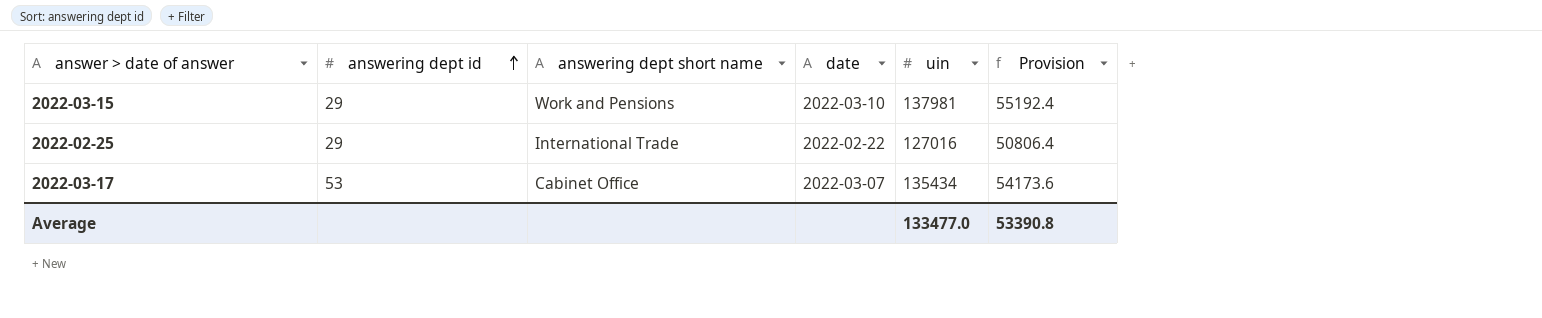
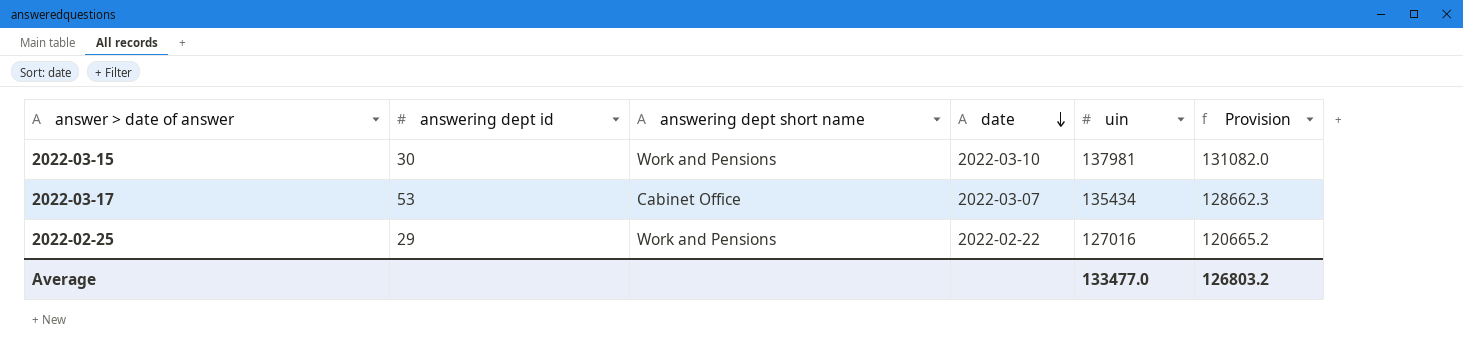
row order: answering dept id ascending -> date descending
column Provision | formula: [uin] * 0.4 -> [uin] * 0.95
2022-03-15 | answering dept id: 29 -> 30
2022-02-25 | answering dept short name: International Trade -> Work and Pensions
Average | Provision: 53390.8 -> 126803.2

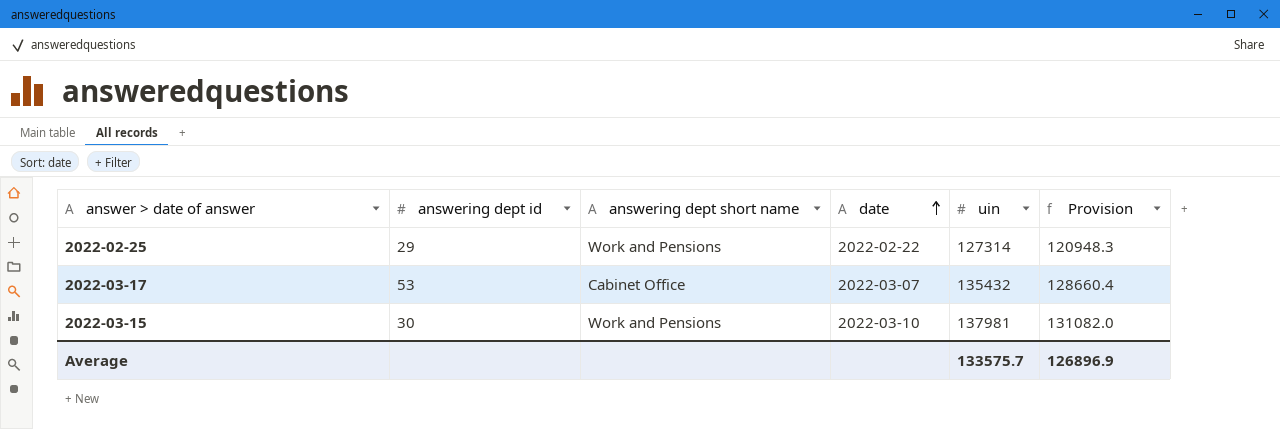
row order: date descending -> date ascending
2022-02-25 | uin: 127016 -> 127314
2022-02-25 | Provision: 120665.2 -> 120948.3
2022-03-17 | uin: 135434 -> 135432
2022-03-17 | Provision: 128662.3 -> 128660.4
Average | uin: 133477.0 -> 133575.7
Average | Provision: 126803.2 -> 126896.9

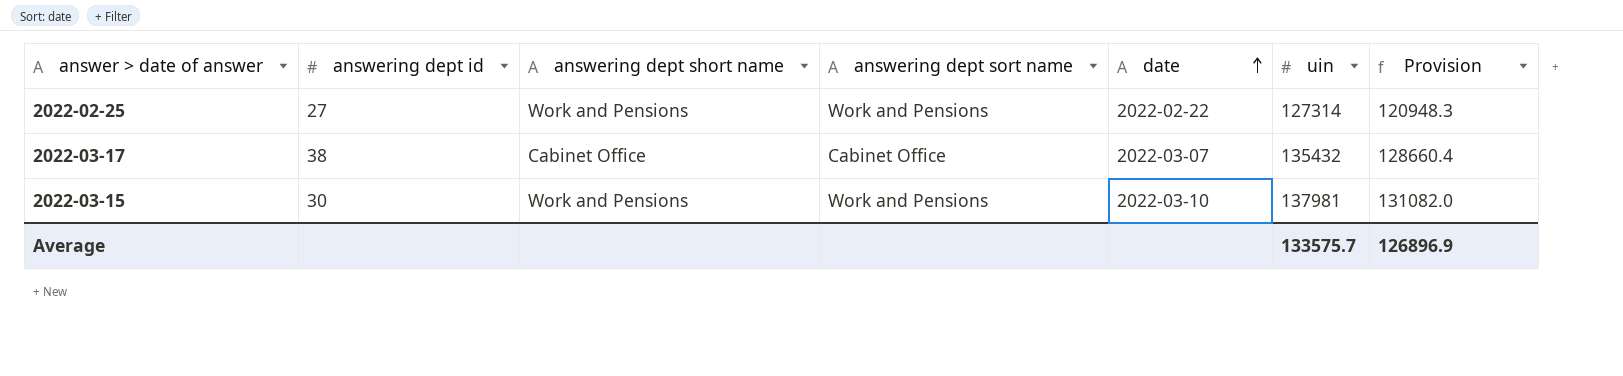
column answering dept sort name | position: none -> 4
2022-02-25 | answering dept id: 29 -> 27
2022-03-17 | answering dept id: 53 -> 38

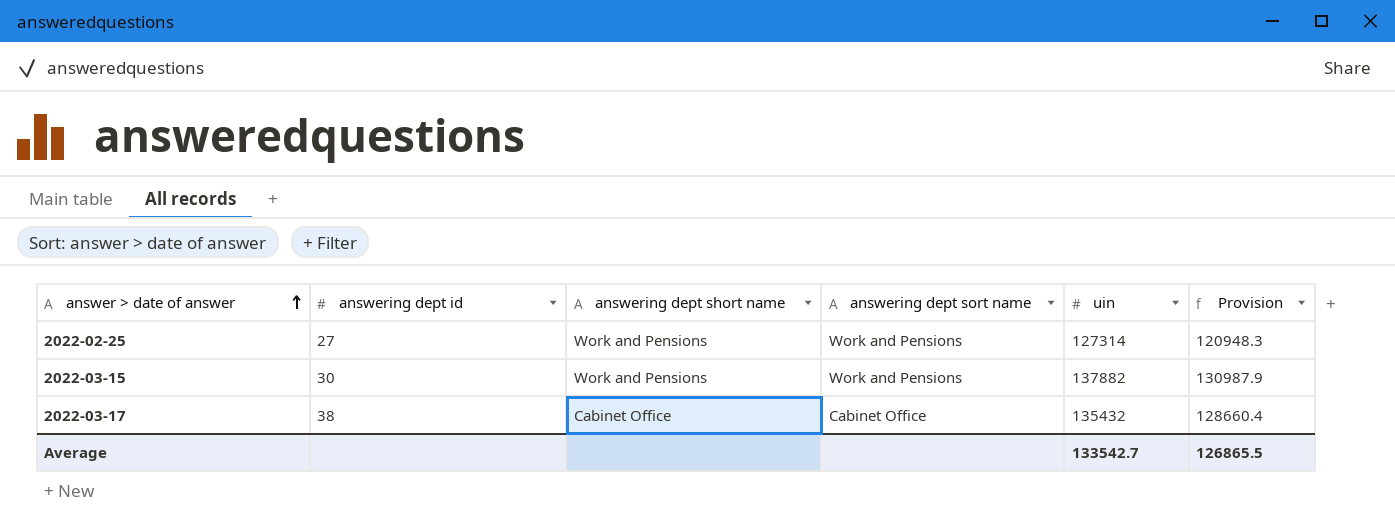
row order: date ascending -> answer > date of answer ascending
column date | position: 5 -> none
2022-03-15 | uin: 137981 -> 137882
2022-03-15 | Provision: 131082.0 -> 130987.9
Average | uin: 133575.7 -> 133542.7
Average | Provision: 126896.9 -> 126865.5

